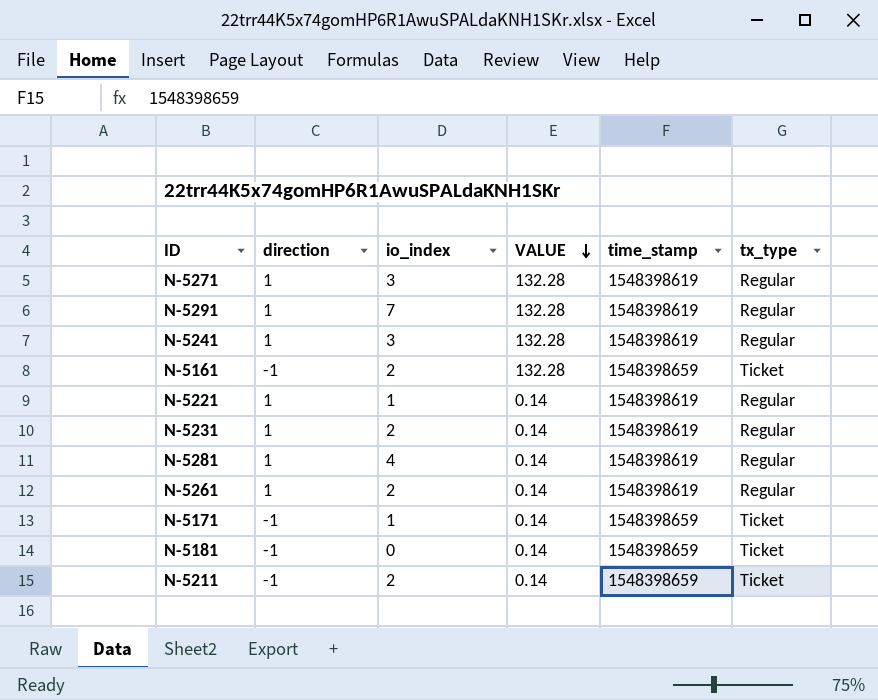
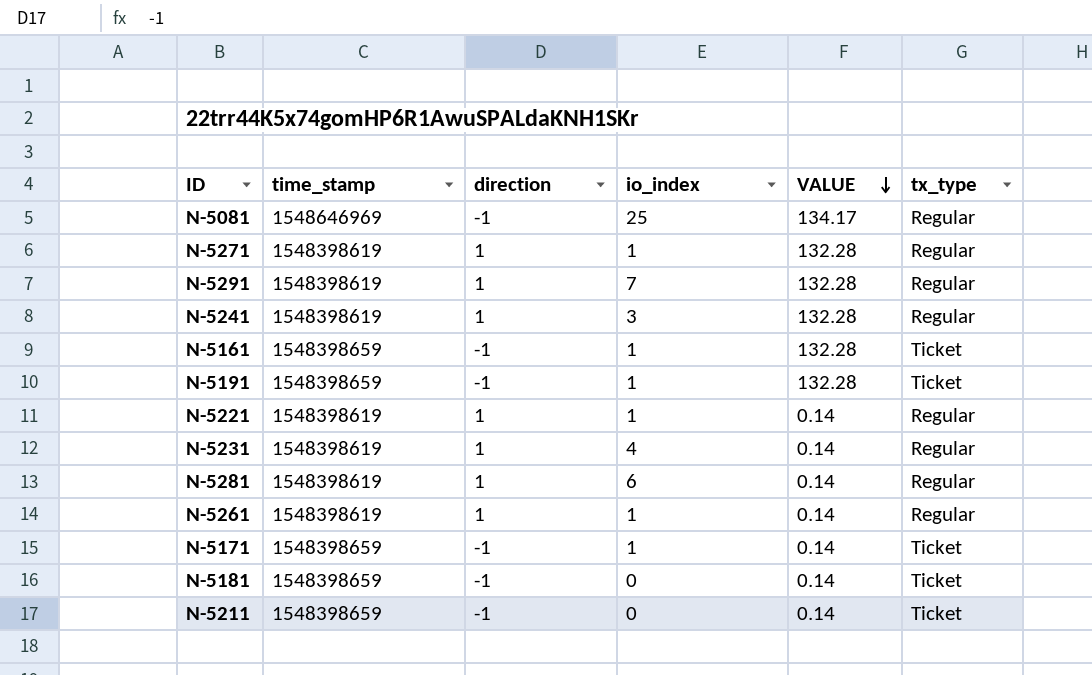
column time_stamp | position: 5 -> 2
row N-5081: none -> 1548646969 | -1 | 25 | 134.17 | Regular
N-5271 | io_index: 3 -> 1
N-5161 | io_index: 2 -> 1
row N-5191: none -> 1548398659 | -1 | 1 | 132.28 | Ticket
N-5231 | io_index: 2 -> 4
N-5281 | io_index: 4 -> 6
N-5261 | io_index: 2 -> 1
N-5211 | io_index: 2 -> 0

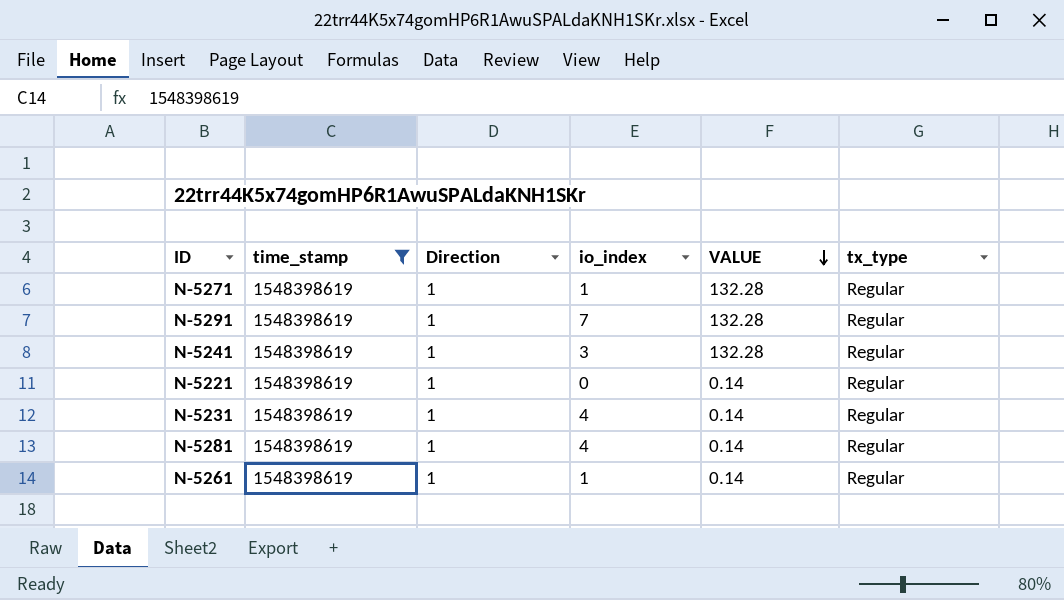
filter: none -> time_stamp = 1548398619
column name: direction -> Direction
N-5221 | io_index: 1 -> 0
N-5281 | io_index: 6 -> 4

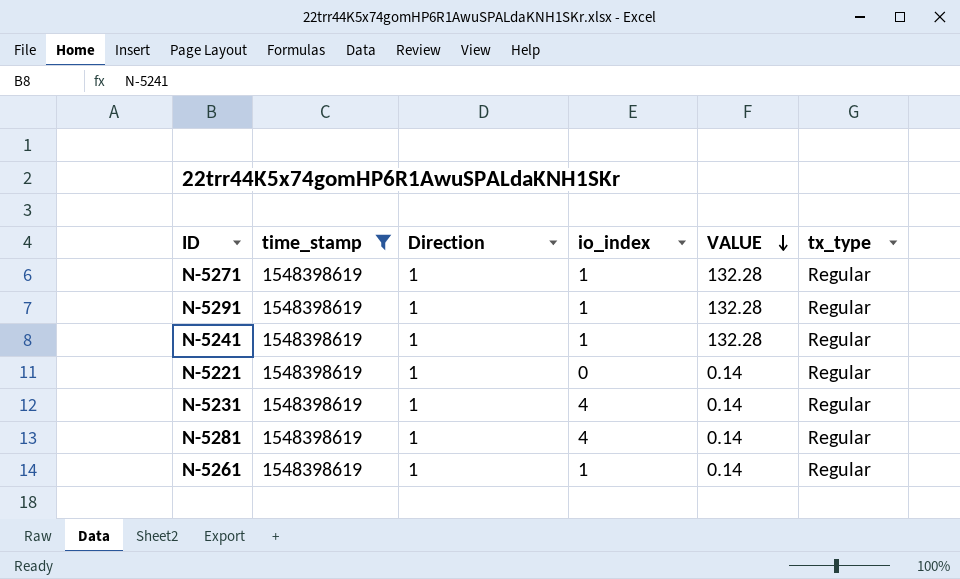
N-5291 | io_index: 7 -> 1
N-5241 | io_index: 3 -> 1

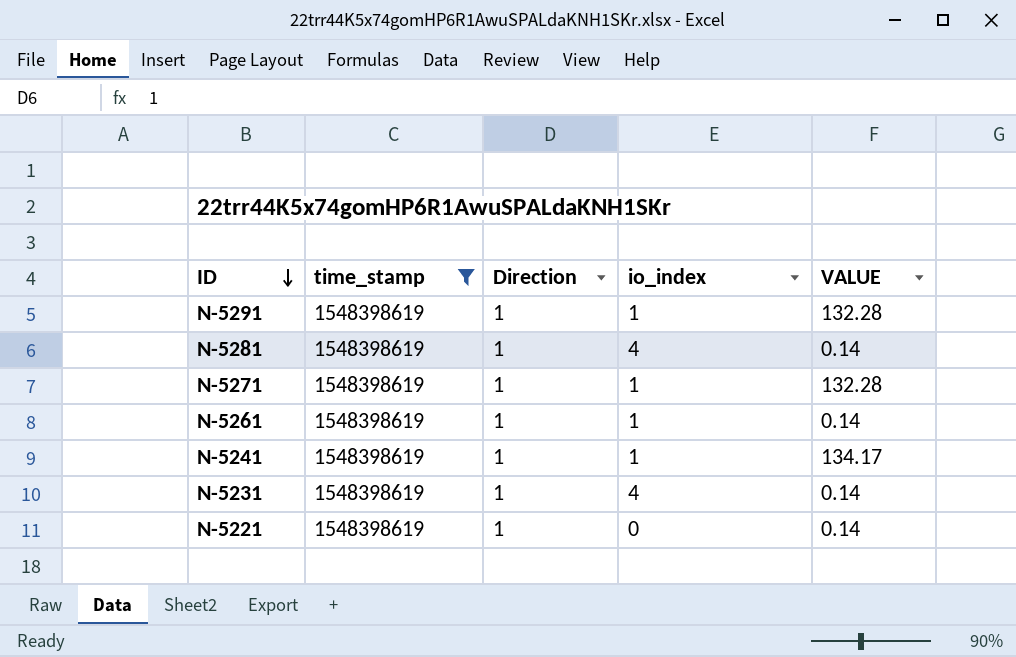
row order: VALUE descending -> ID descending
column tx_type | position: 6 -> none
N-5241 | VALUE: 132.28 -> 134.17

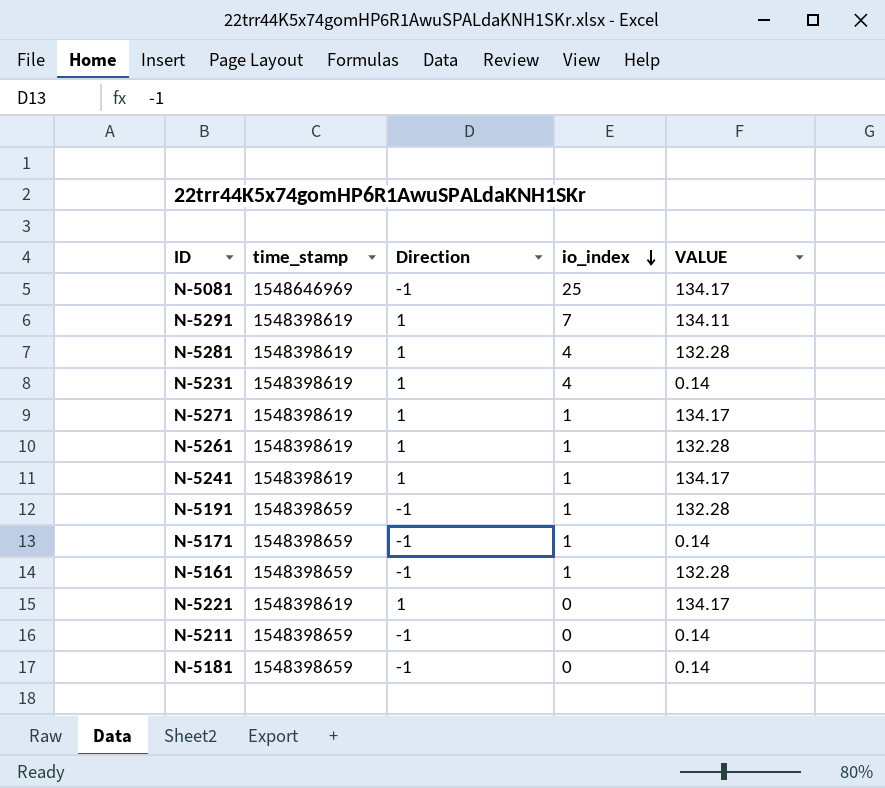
filter: time_stamp = 1548398619 -> none
row order: ID descending -> io_index descending
N-5291 | io_index: 1 -> 7
N-5291 | VALUE: 132.28 -> 134.11
N-5281 | VALUE: 0.14 -> 132.28
N-5271 | VALUE: 132.28 -> 134.17
N-5261 | VALUE: 0.14 -> 132.28
N-5221 | VALUE: 0.14 -> 134.17

